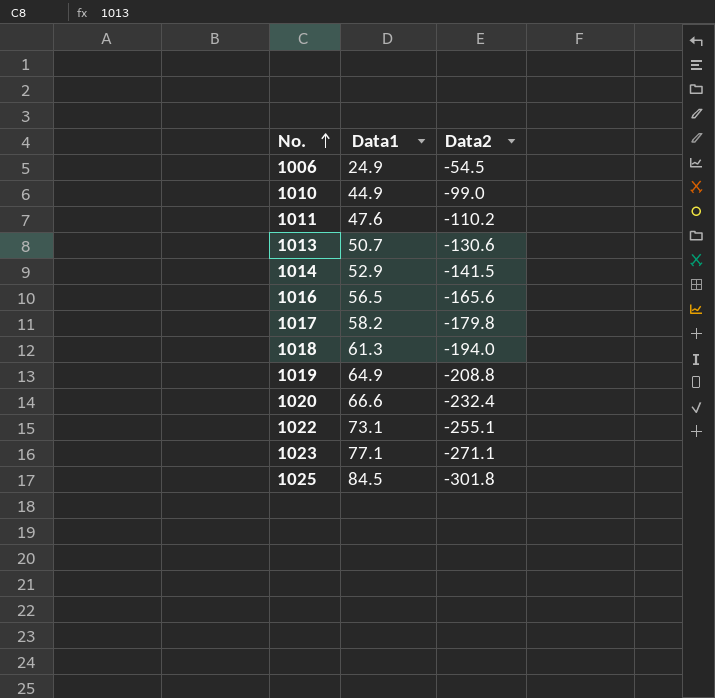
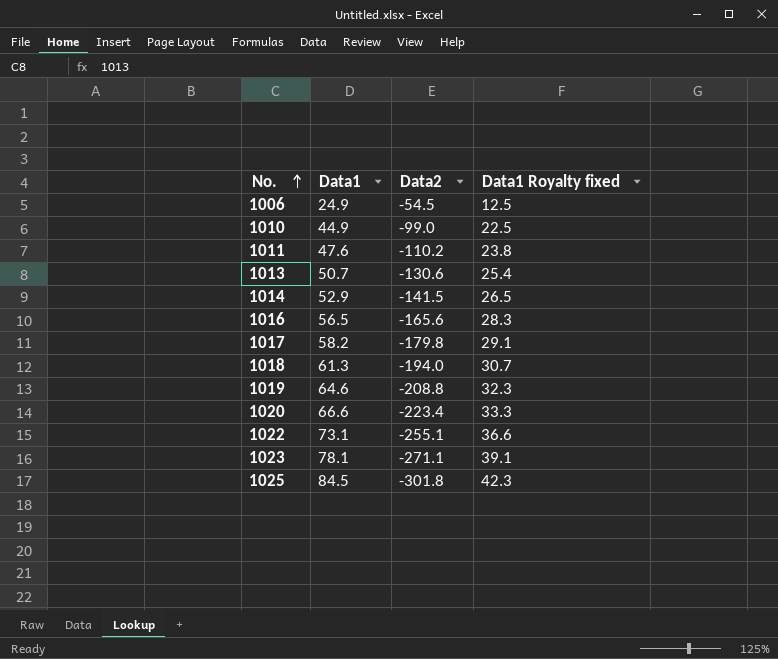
column Data1 Royalty fixed | formula: none -> [Data1] * 0.5
1019 | Data1: 64.9 -> 64.6
1020 | Data2: -232.4 -> -223.4
1023 | Data1: 77.1 -> 78.1

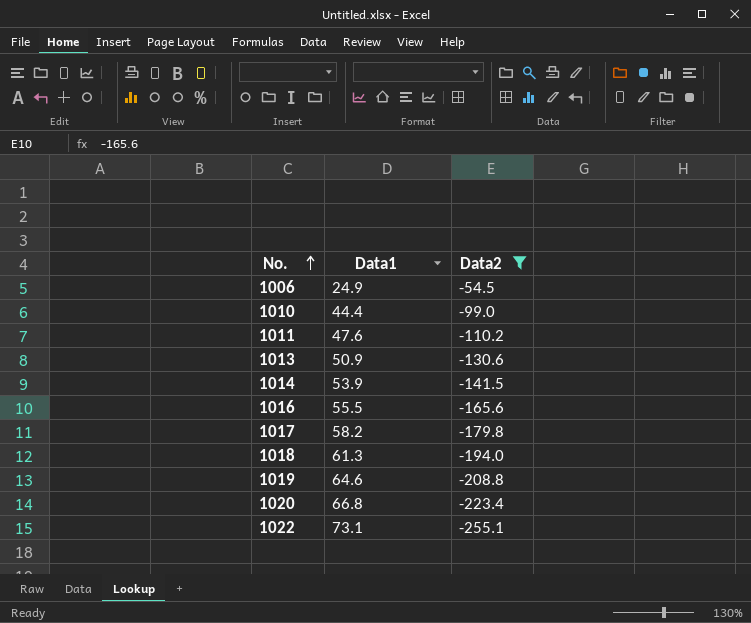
filter: none -> Data2 >= -255.1
column Data1 Royalty fixed | formula: [Data1] * 0.5 -> none
1010 | Data1: 44.9 -> 44.4
1013 | Data1: 50.7 -> 50.9
1014 | Data1: 52.9 -> 53.9
1016 | Data1: 56.5 -> 55.5
1020 | Data1: 66.6 -> 66.8

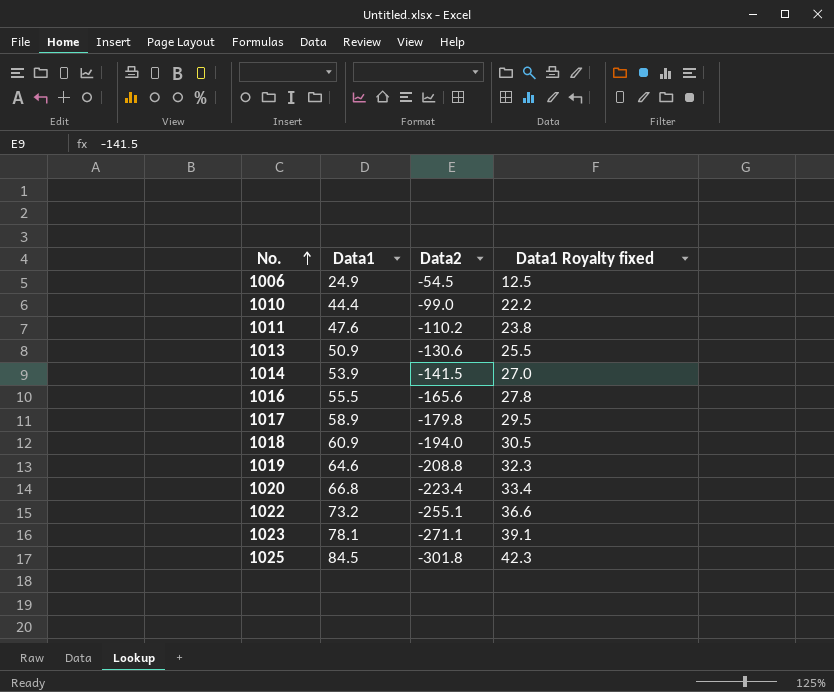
filter: Data2 >= -255.1 -> none
column Data1 Royalty fixed | formula: none -> [Data1] * 0.5
1017 | Data1: 58.2 -> 58.9
1018 | Data1: 61.3 -> 60.9
1022 | Data1: 73.1 -> 73.2

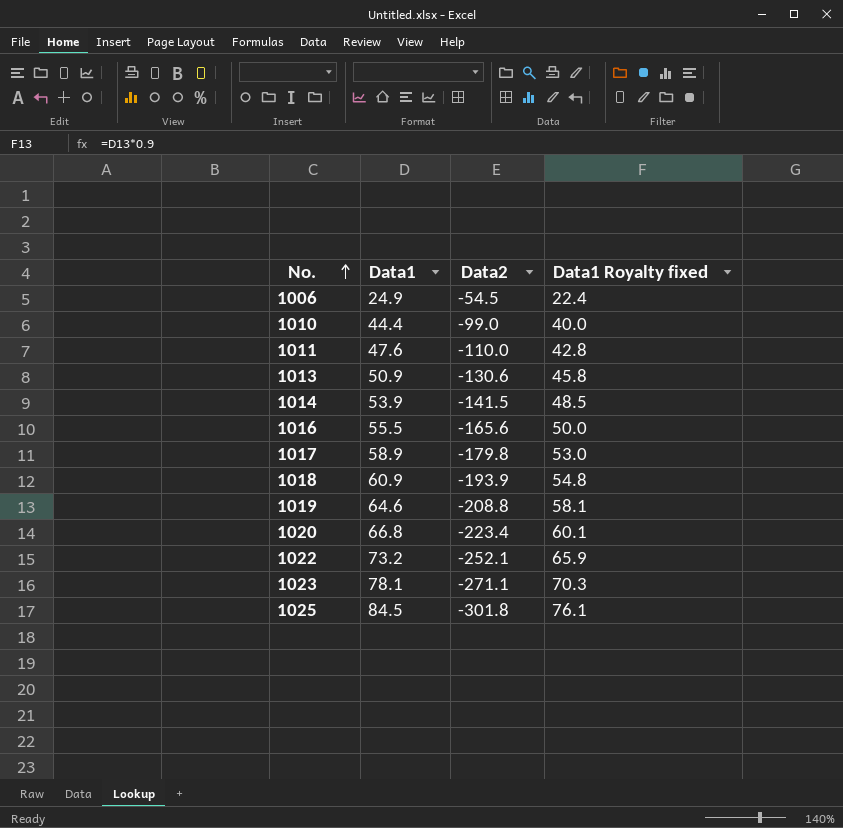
column Data1 Royalty fixed | formula: [Data1] * 0.5 -> [Data1] * 0.9
1011 | Data2: -110.2 -> -110.0
1018 | Data2: -194.0 -> -193.9
1022 | Data2: -255.1 -> -252.1

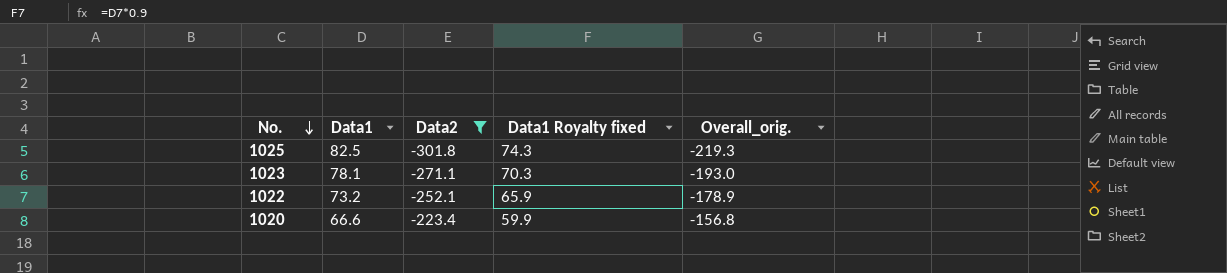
filter: none -> Data2 <= -223.4
row order: No. ascending -> No. descending
column Overall_orig. | formula: none -> [Data1] + [Data2]
1025 | Data1: 84.5 -> 82.5
1025 | Data1 Royalty fixed: 76.1 -> 74.3
1020 | Data1: 66.8 -> 66.6
1020 | Data1 Royalty fixed: 60.1 -> 59.9

